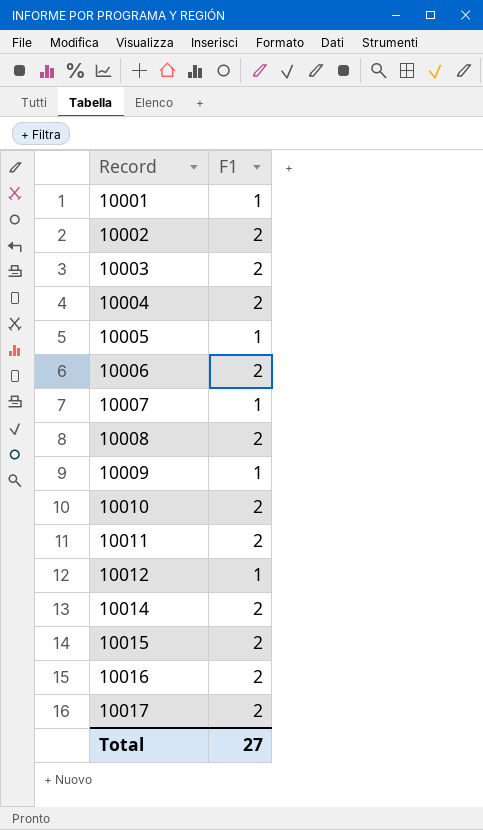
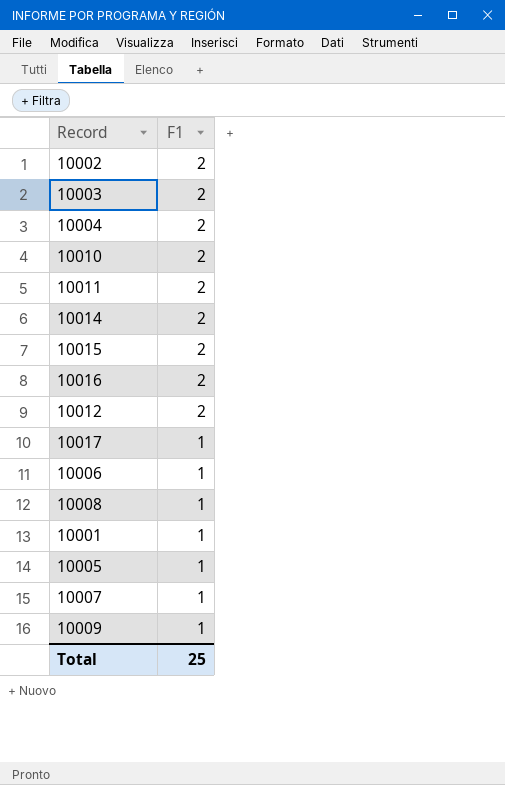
row order: Record ascending -> F1 descending
10012 | F1: 1 -> 2
10017 | F1: 2 -> 1
10006 | F1: 2 -> 1
10008 | F1: 2 -> 1
Total | F1: 27 -> 25

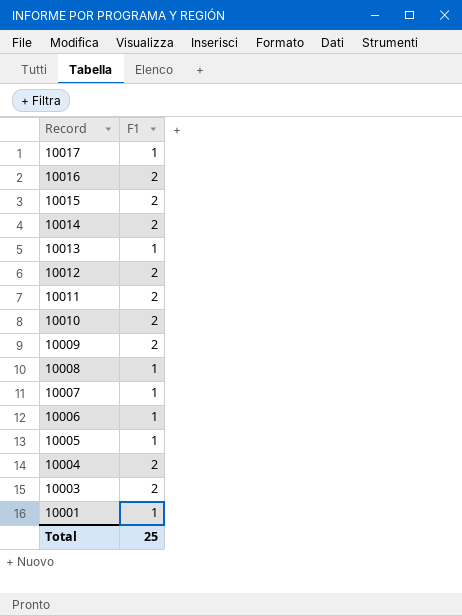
row order: F1 descending -> Record descending
row 10002: 2 -> none
row 10013: none -> 1
10009 | F1: 1 -> 2

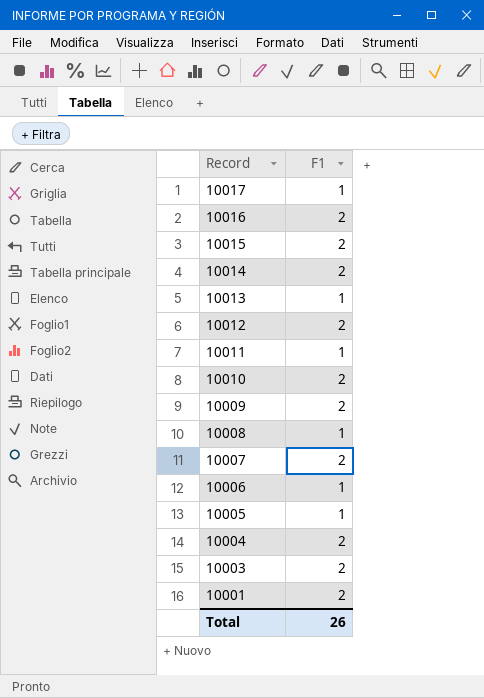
10011 | F1: 2 -> 1
10007 | F1: 1 -> 2
10001 | F1: 1 -> 2
Total | F1: 25 -> 26

